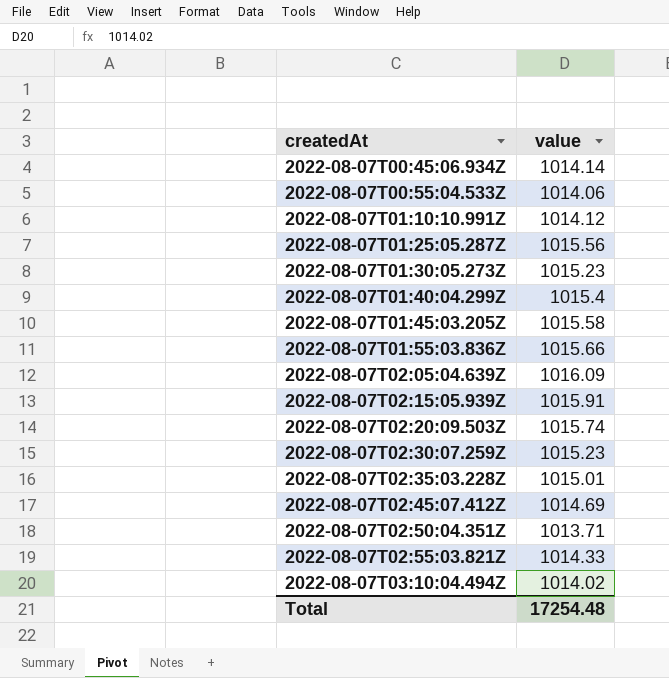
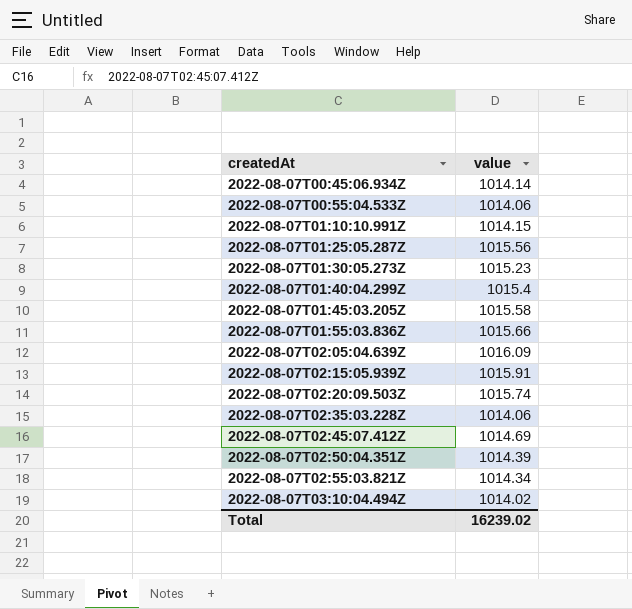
row 2022-08-07T02:30:07.259Z: 1015.23 -> none
2022-08-07T01:10:10.991Z | value: 1014.12 -> 1014.15
2022-08-07T02:35:03.228Z | value: 1015.01 -> 1014.06
2022-08-07T02:50:04.351Z | value: 1013.71 -> 1014.39
2022-08-07T02:55:03.821Z | value: 1014.33 -> 1014.34
Total | value: 17254.48 -> 16239.02

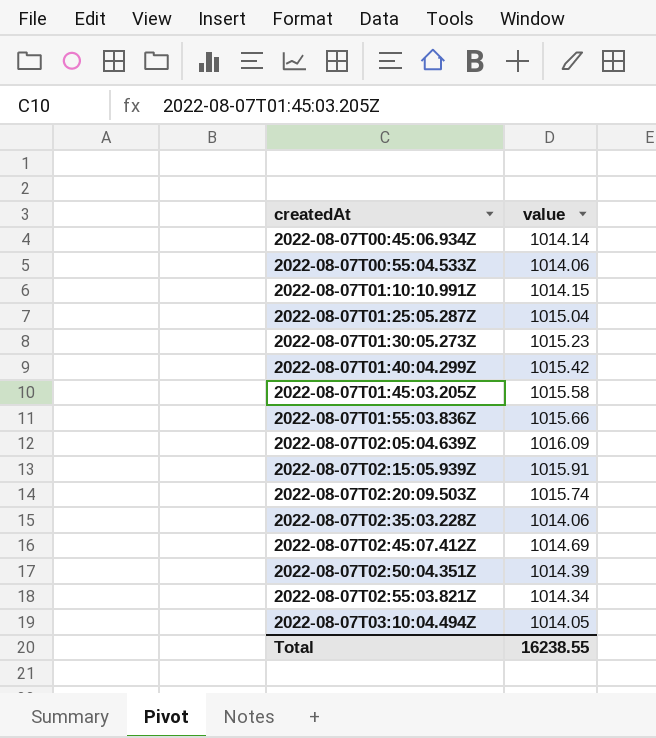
2022-08-07T01:25:05.287Z | value: 1015.56 -> 1015.04
2022-08-07T01:40:04.299Z | value: 1015.4 -> 1015.42
2022-08-07T03:10:04.494Z | value: 1014.02 -> 1014.05
Total | value: 16239.02 -> 16238.55

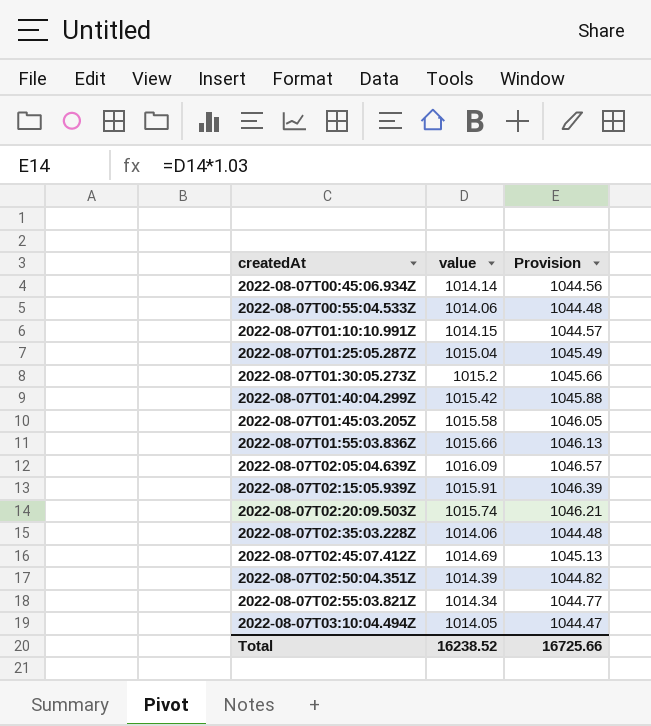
column Provision | formula: none -> [value] * 1.03
2022-08-07T01:30:05.273Z | value: 1015.23 -> 1015.2
Total | value: 16238.55 -> 16238.52

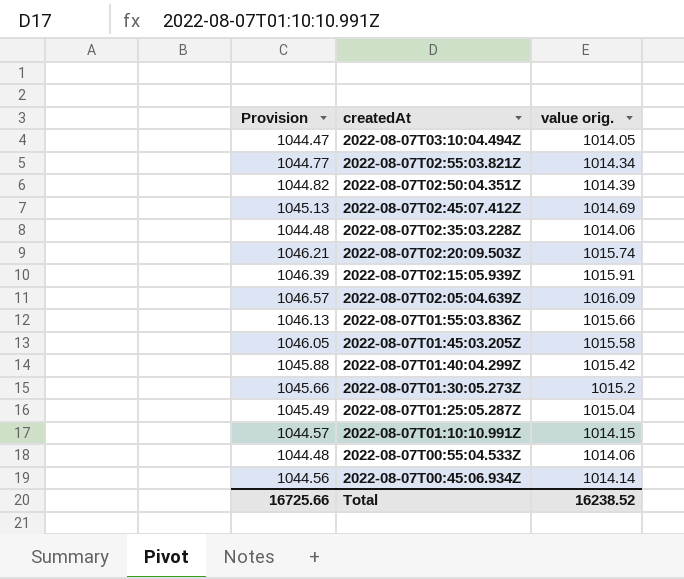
row order: createdAt ascending -> createdAt descending
column Provision | position: 3 -> 1
column name: value -> value orig.

